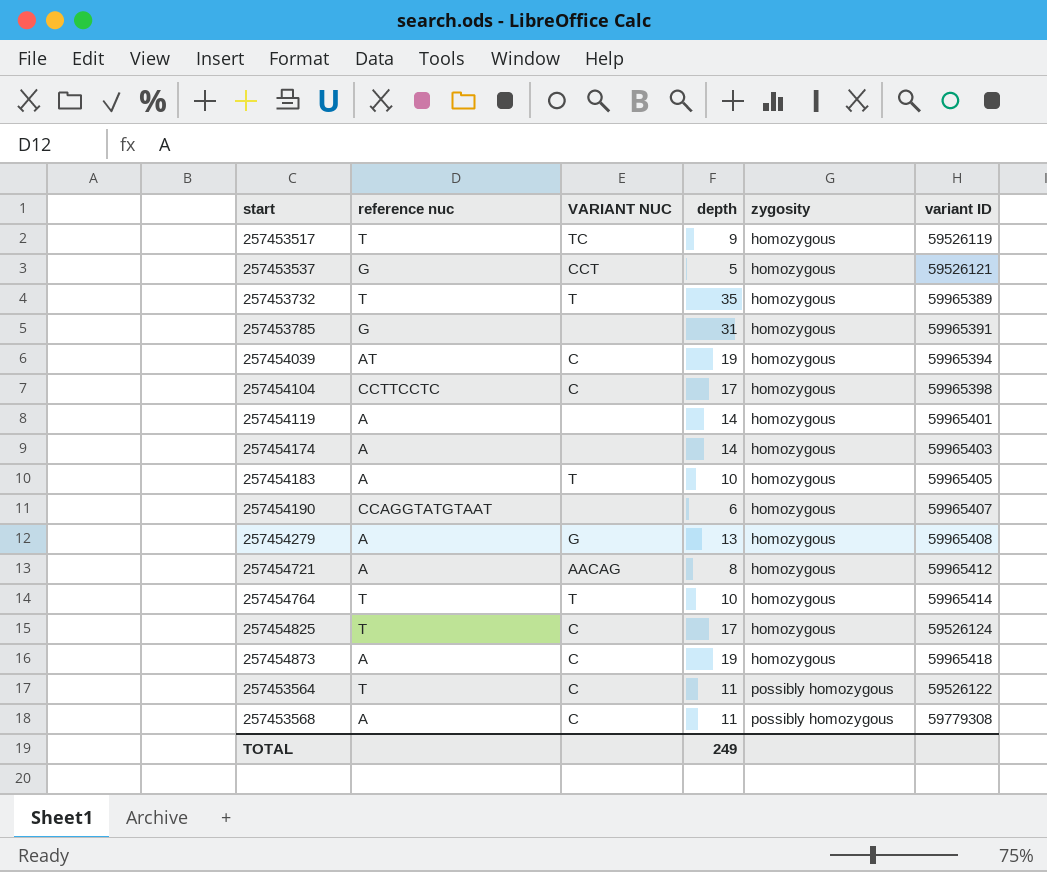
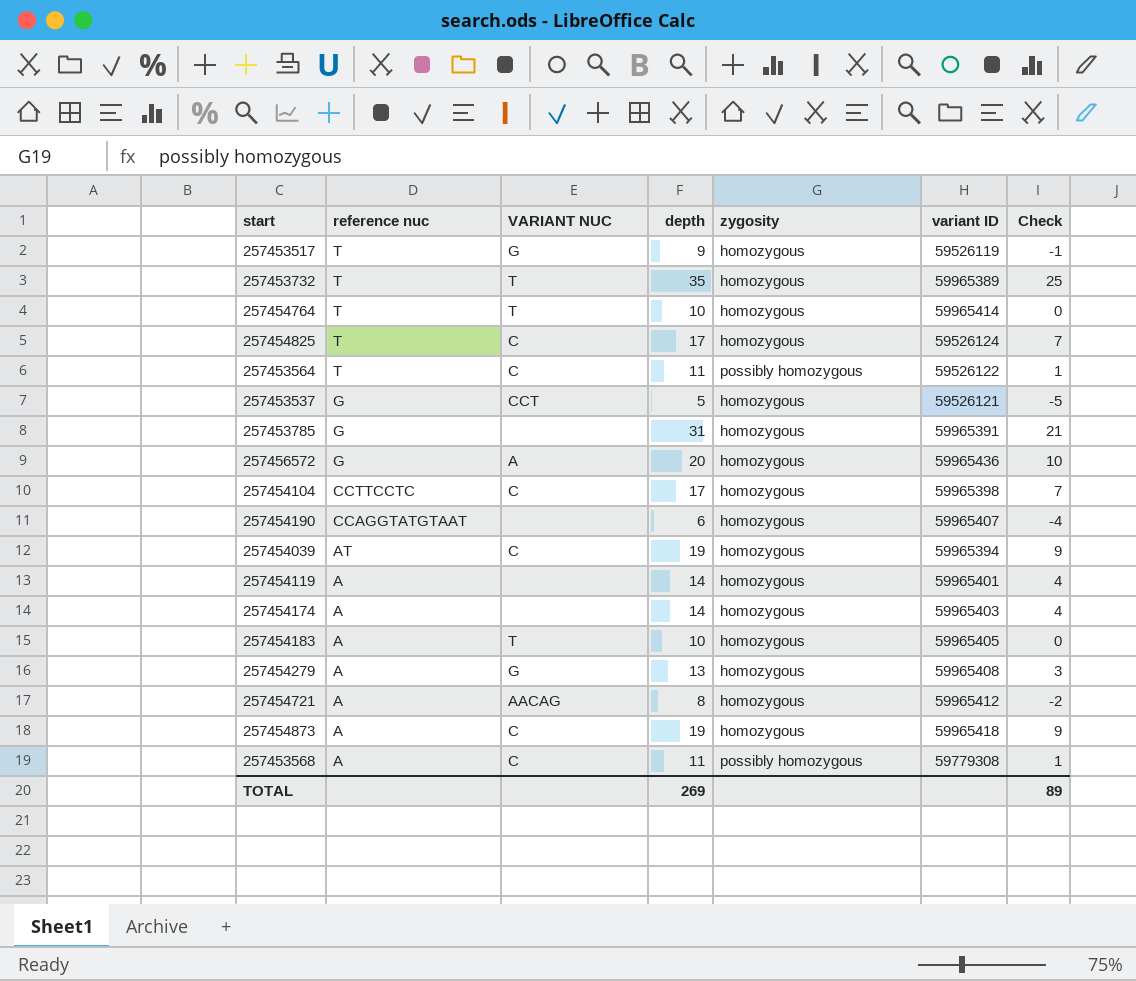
row order: zygosity ascending -> reference nuc descending
column Check | formula: none -> [depth] - 10
257453517 | VARIANT NUC: TC -> G
row 257456572: none -> G | A | 20 | homozygous | 59965436 | 10
TOTAL | depth: 249 -> 269

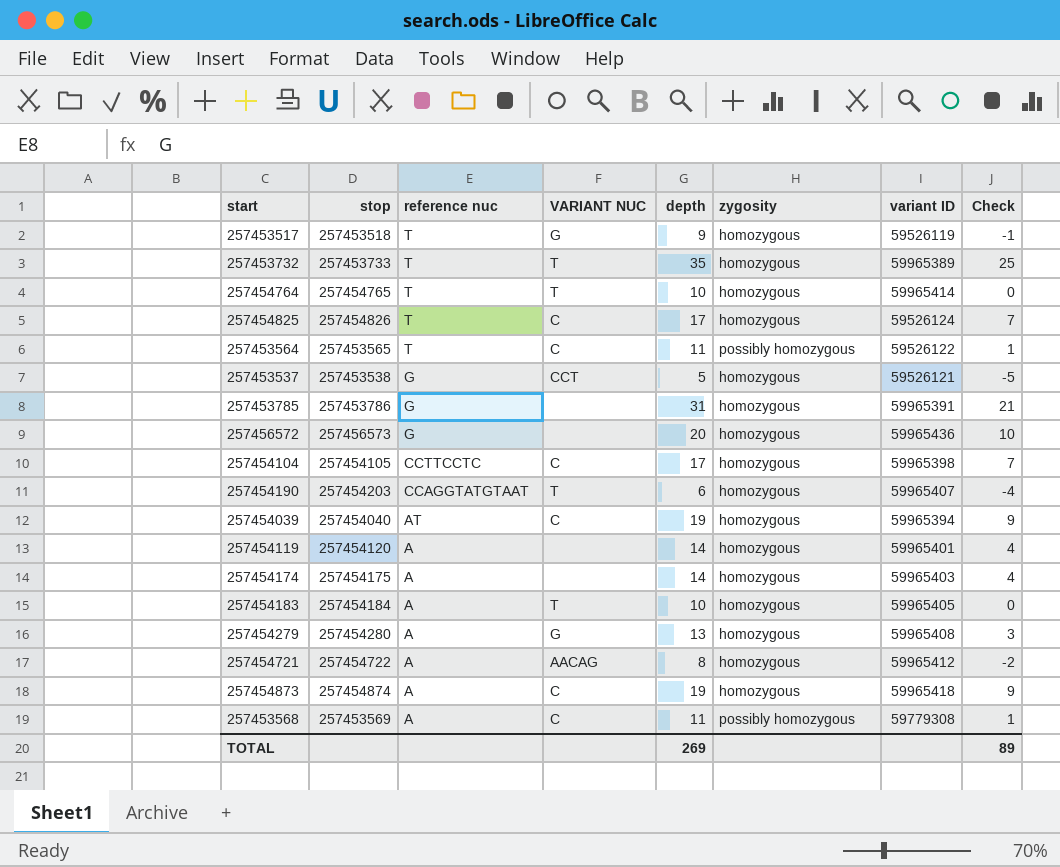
column stop | position: none -> 2
257456572 | VARIANT NUC: A -> none
257454190 | VARIANT NUC: none -> T

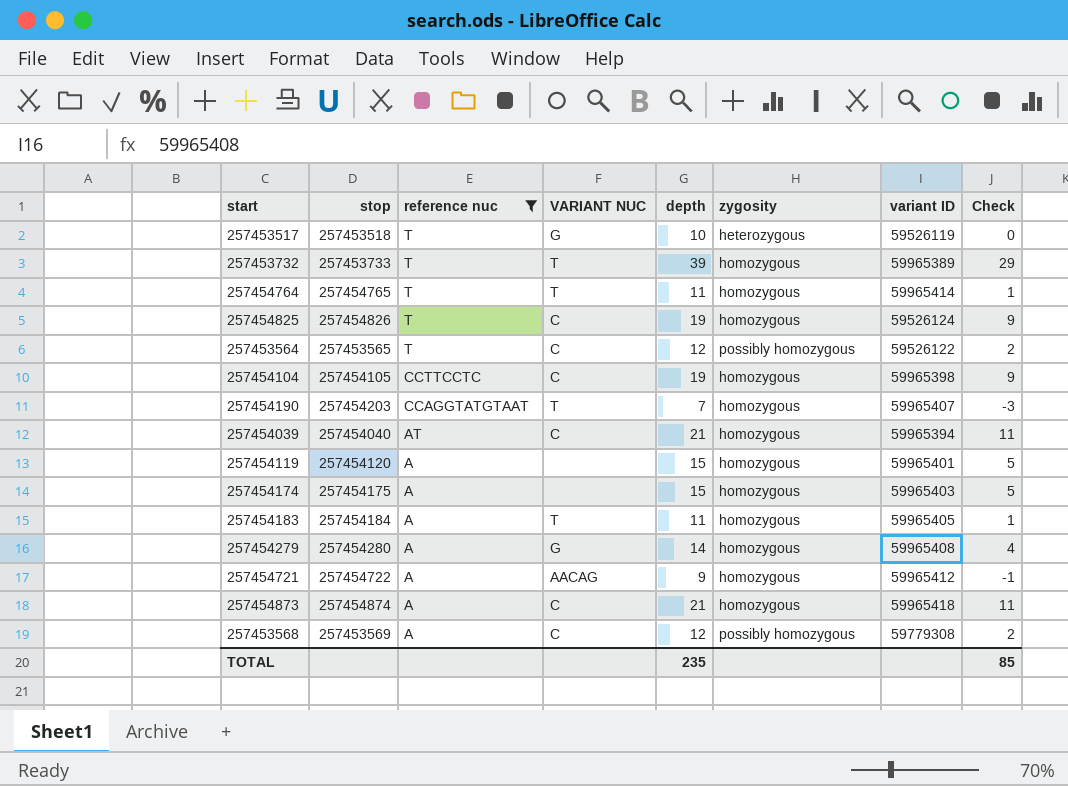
filter: none -> reference nuc != G
257453517 | depth: 9 -> 10
257453517 | zygosity: homozygous -> heterozygous
257453517 | Check: -1 -> 0
257453732 | depth: 35 -> 39
257453732 | Check: 25 -> 29
257454764 | depth: 10 -> 11
257454764 | Check: 0 -> 1
257454825 | depth: 17 -> 19
257454825 | Check: 7 -> 9
257453564 | depth: 11 -> 12
257453564 | Check: 1 -> 2
257454104 | depth: 17 -> 19
257454104 | Check: 7 -> 9
257454190 | depth: 6 -> 7
257454190 | Check: -4 -> -3
257454039 | depth: 19 -> 21
257454039 | Check: 9 -> 11
257454119 | depth: 14 -> 15
257454119 | Check: 4 -> 5
257454174 | depth: 14 -> 15
257454174 | Check: 4 -> 5
257454183 | depth: 10 -> 11
257454183 | Check: 0 -> 1
257454279 | depth: 13 -> 14
257454279 | Check: 3 -> 4
257454721 | depth: 8 -> 9
257454721 | Check: -2 -> -1
257454873 | depth: 19 -> 21
257454873 | Check: 9 -> 11
257453568 | depth: 11 -> 12
257453568 | Check: 1 -> 2
TOTAL | depth: 269 -> 235
TOTAL | Check: 89 -> 85

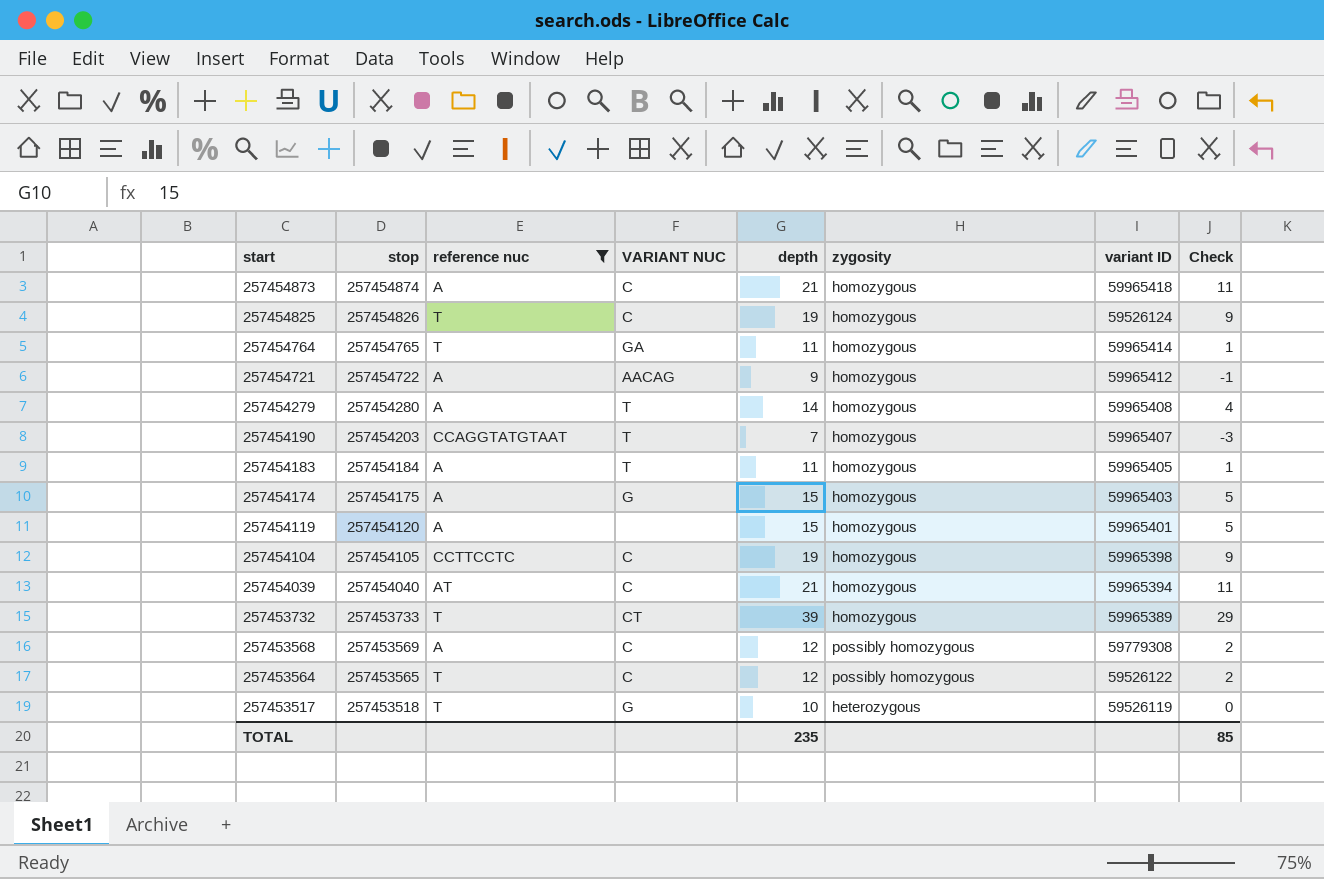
row order: reference nuc descending -> start descending
257454764 | VARIANT NUC: T -> GA
257454279 | VARIANT NUC: G -> T
257454174 | VARIANT NUC: none -> G
257453732 | VARIANT NUC: T -> CT

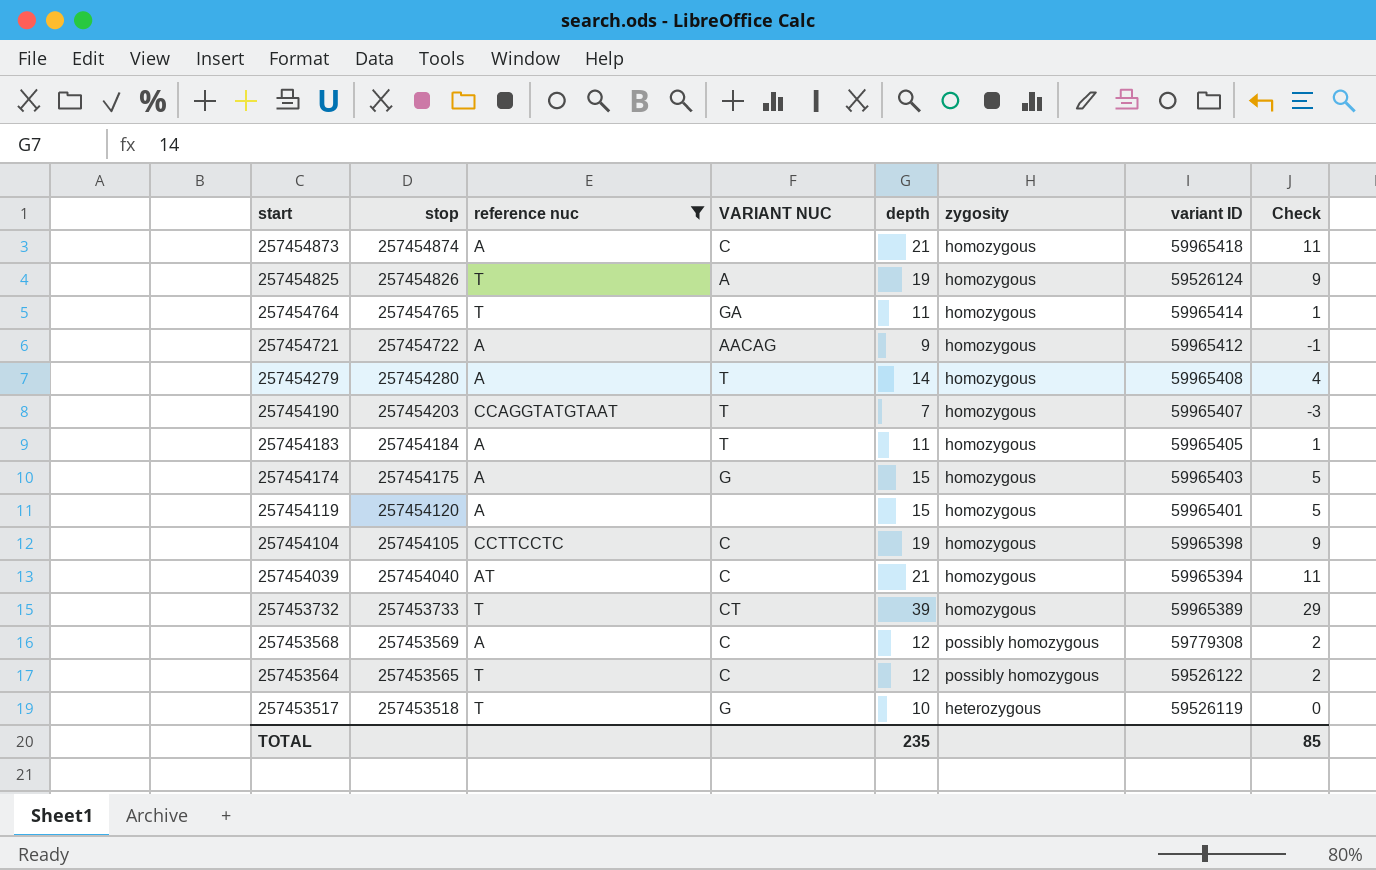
257454825 | VARIANT NUC: C -> A

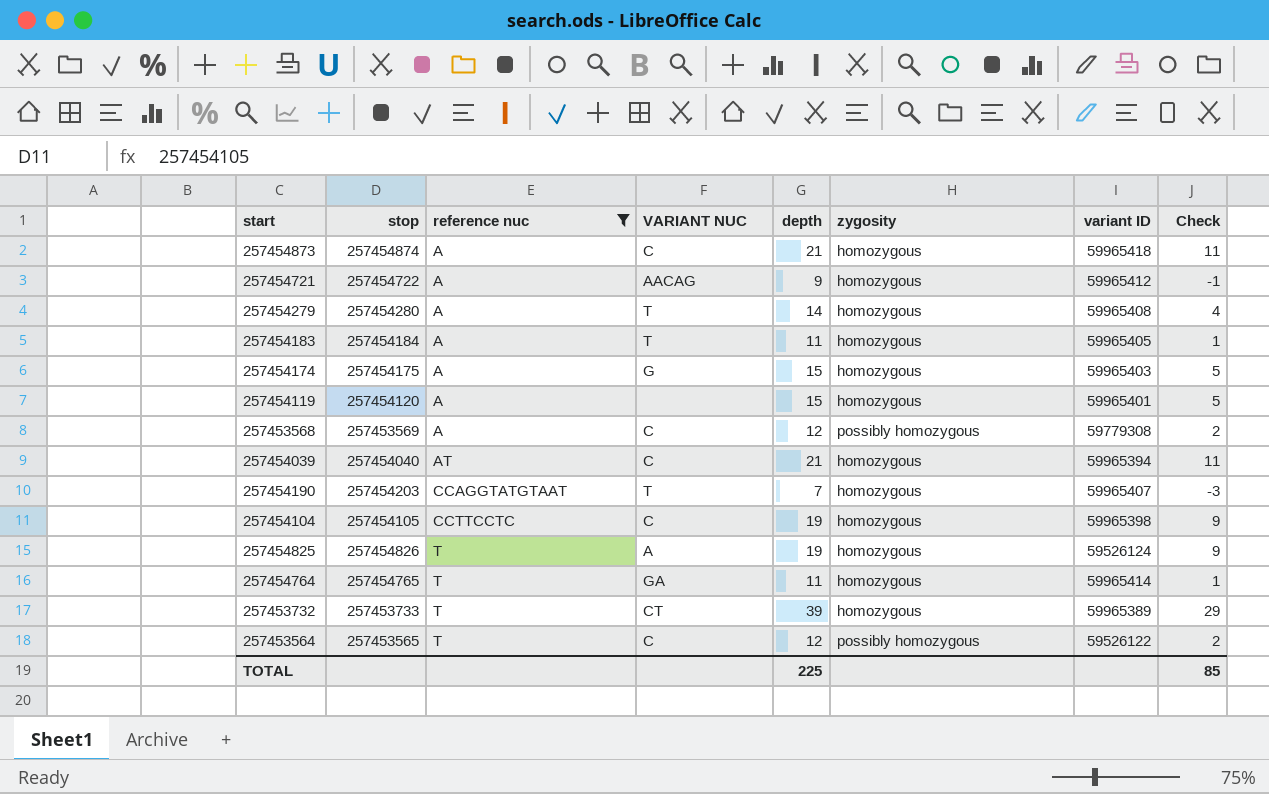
row order: start descending -> reference nuc ascending
row 257453517: 257453518 | T | G | 10 | heterozygous | 59526119 | 0 -> none
TOTAL | depth: 235 -> 225

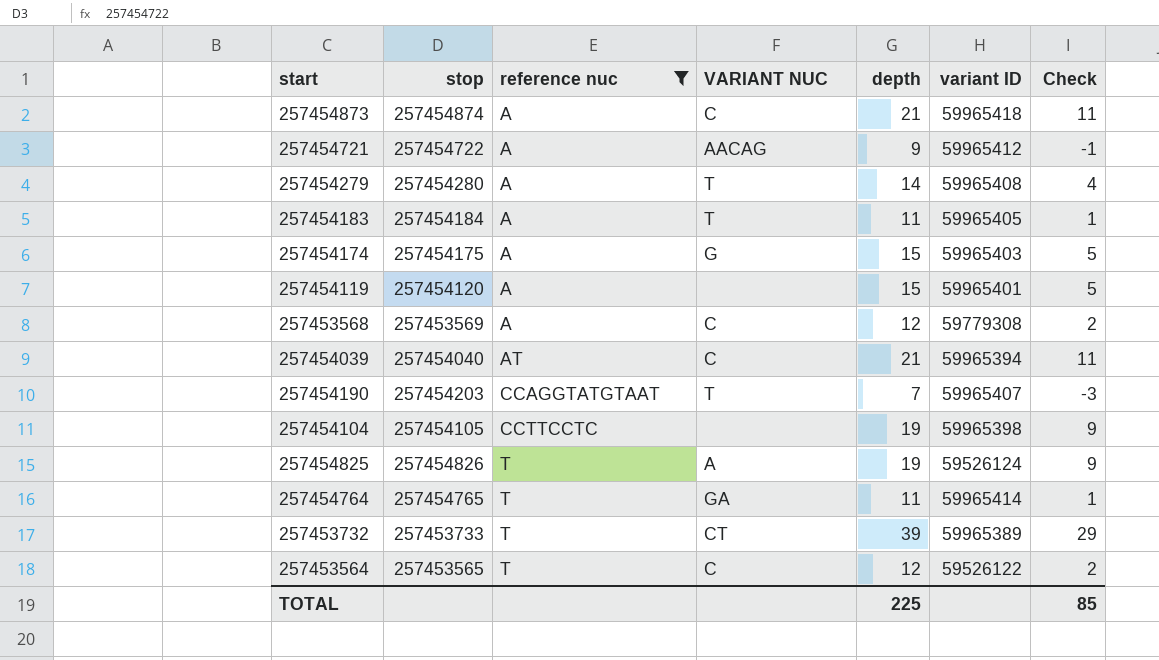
column zygosity | position: 6 -> none
257454104 | VARIANT NUC: C -> none

